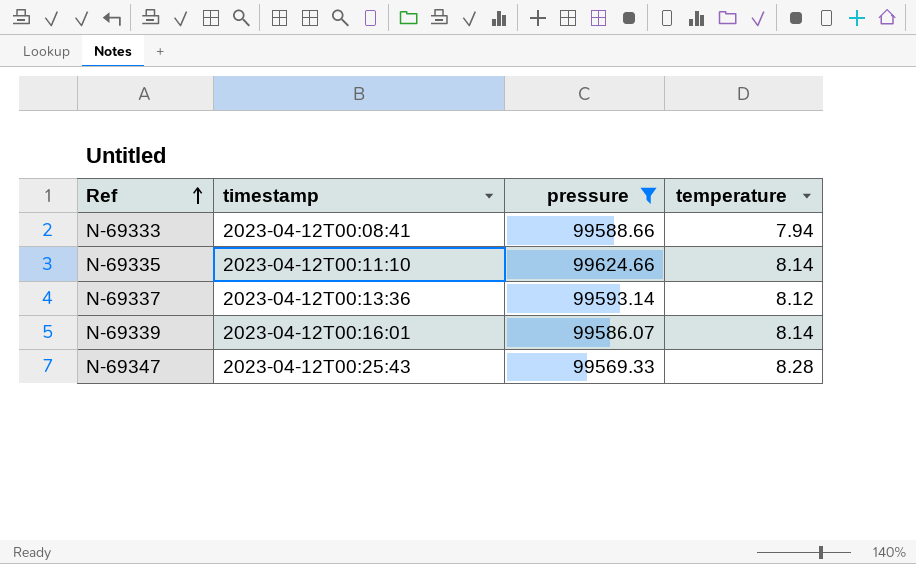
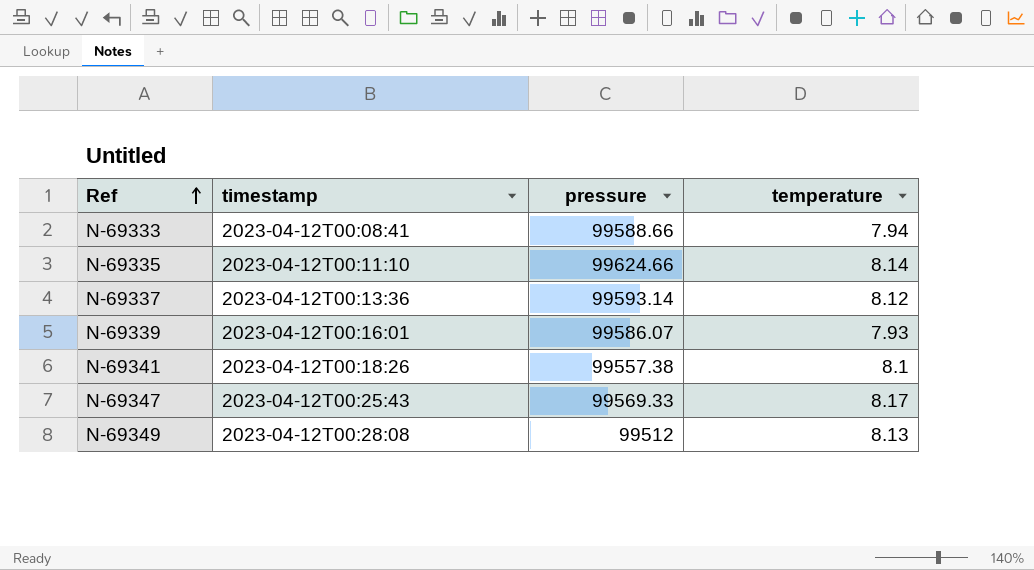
filter: pressure >= 99569.33 -> none
N-69339 | temperature: 8.14 -> 7.93
N-69347 | temperature: 8.28 -> 8.17

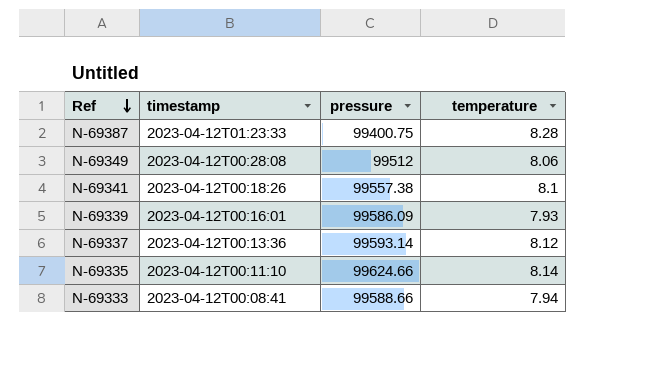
row order: Ref ascending -> Ref descending
row N-69347: 2023-04-12T00:25:43 | 99569.33 | 8.17 -> none
row N-69387: none -> 2023-04-12T01:23:33 | 99400.75 | 8.28
N-69349 | temperature: 8.13 -> 8.06
N-69339 | pressure: 99586.07 -> 99586.09

